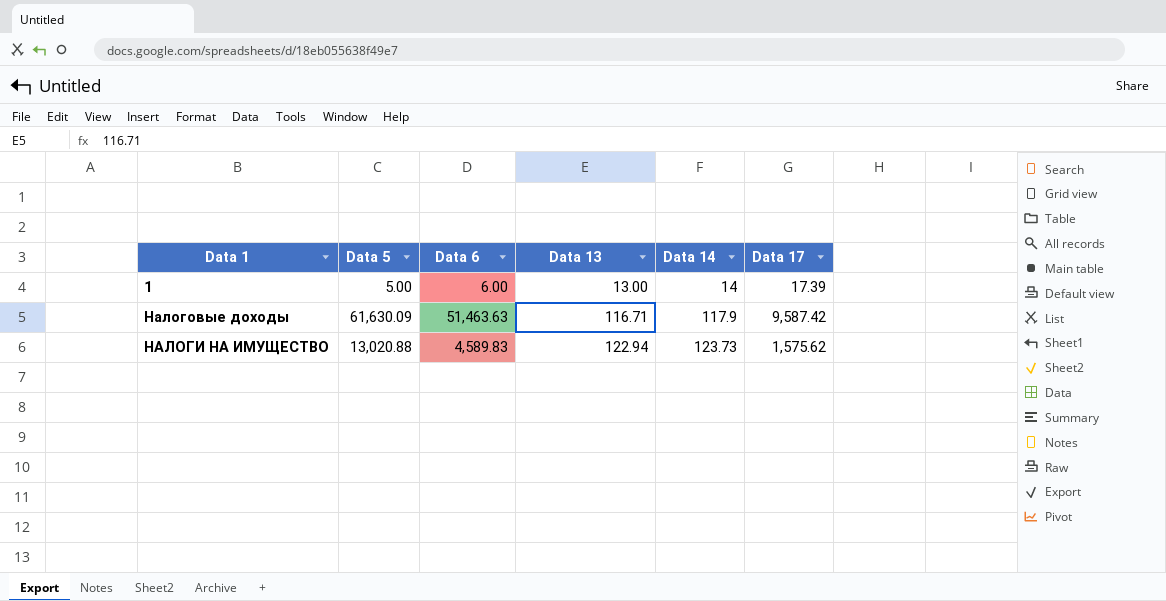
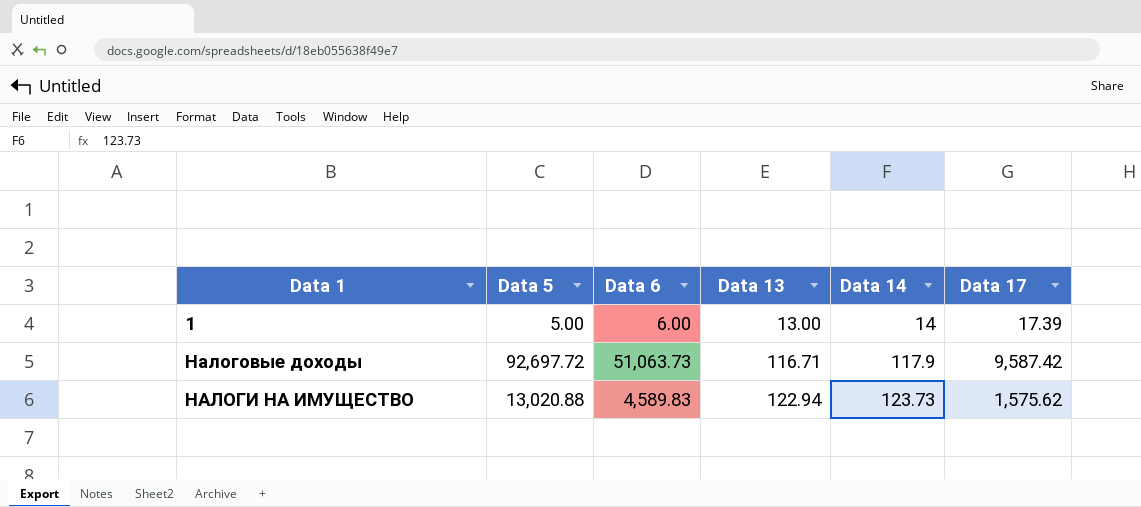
Налоговые доходы | Data 5: 61,630.09 -> 92,697.72
Налоговые доходы | Data 6: 51,463.63 -> 51,063.73

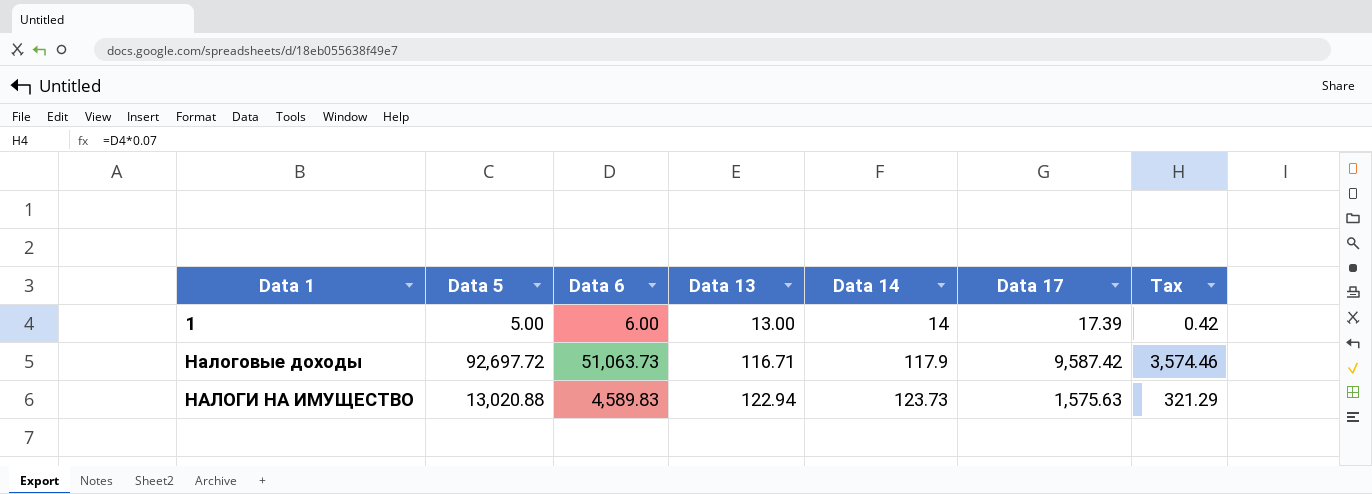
column Tax | formula: none -> [Data 6] * 0.07
НАЛОГИ НА ИМУЩЕСТВО | Data 17: 1,575.62 -> 1,575.63

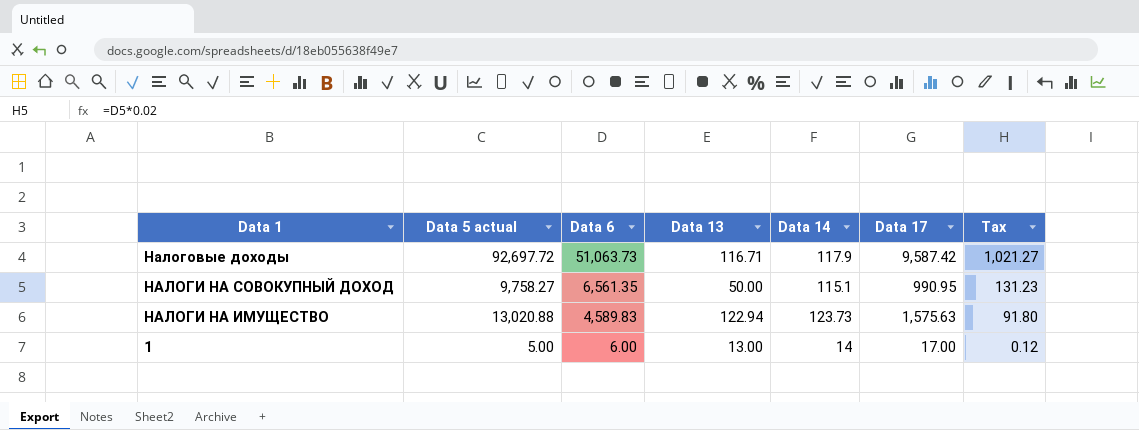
row order: Data 13 ascending -> Data 1 descending
column name: Data 5 -> Data 5 actual
column Tax | formula: [Data 6] * 0.07 -> [Data 6] * 0.02
row НАЛОГИ НА СОВОКУПНЫЙ ДОХОД: none -> 9,758.27 | 6,561.35 | 50.00 | 115.1 | 990.95 | 131.23
1 | Data 17: 17.39 -> 17.00

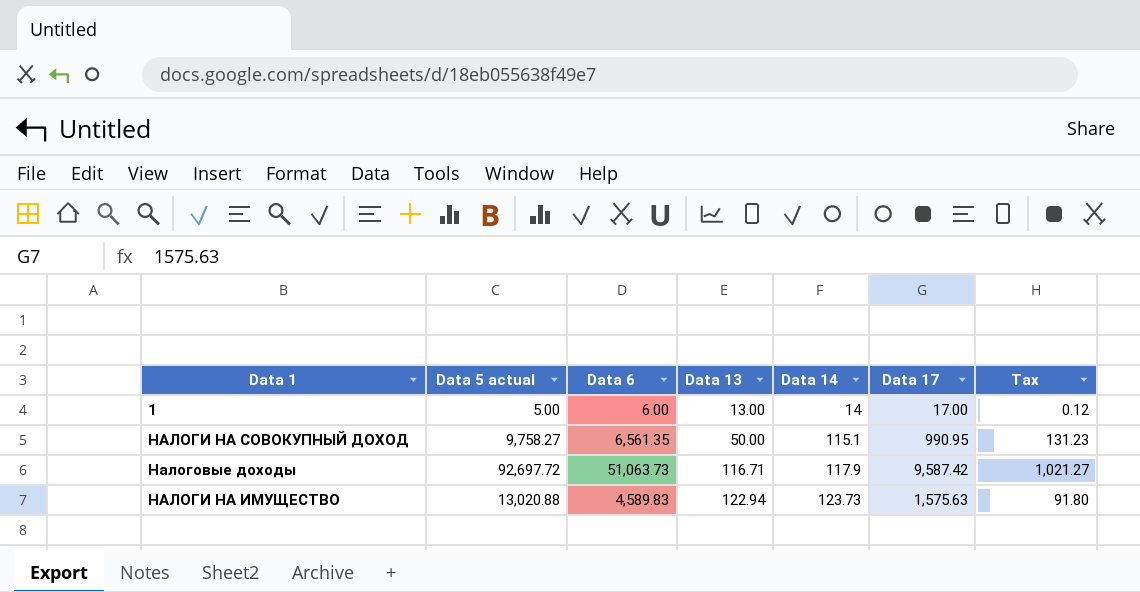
row order: Data 1 descending -> Data 13 ascending

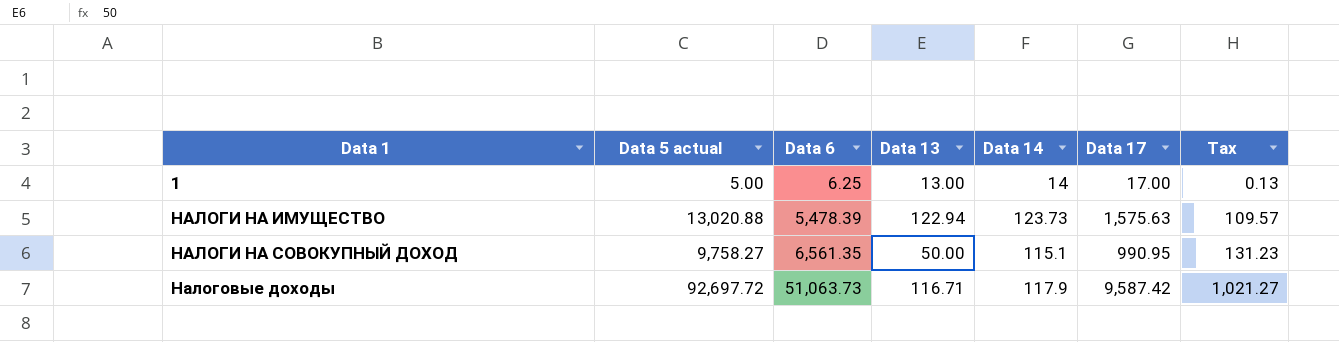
row order: Data 13 ascending -> Data 1 ascending
1 | Data 6: 6.00 -> 6.25
1 | Tax: 0.12 -> 0.13
НАЛОГИ НА ИМУЩЕСТВО | Data 6: 4,589.83 -> 5,478.39
НАЛОГИ НА ИМУЩЕСТВО | Tax: 91.80 -> 109.57

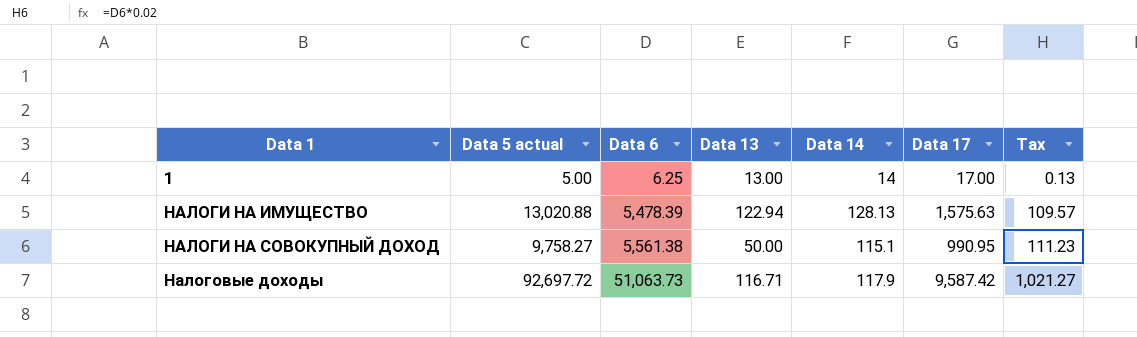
НАЛОГИ НА ИМУЩЕСТВО | Data 14: 123.73 -> 128.13
НАЛОГИ НА СОВОКУПНЫЙ ДОХОД | Data 6: 6,561.35 -> 5,561.38
НАЛОГИ НА СОВОКУПНЫЙ ДОХОД | Tax: 131.23 -> 111.23

